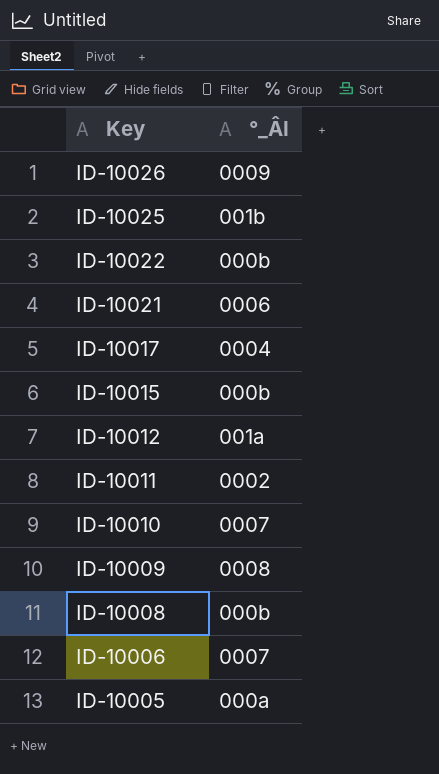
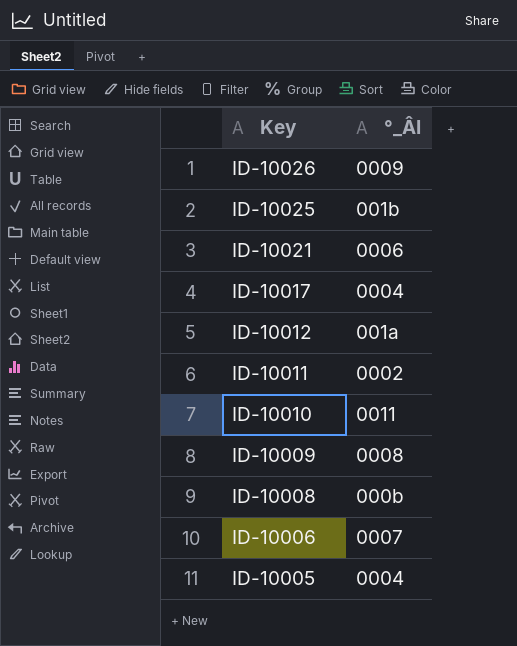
row ID-10022: 000b -> none
row ID-10015: 000b -> none
ID-10010 | °_ÂI: 0007 -> 0011
ID-10005 | °_ÂI: 000a -> 0004

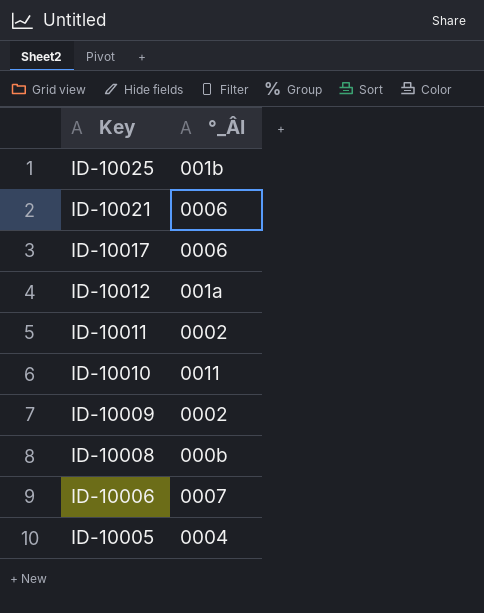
row ID-10026: 0009 -> none
ID-10017 | °_ÂI: 0004 -> 0006
ID-10009 | °_ÂI: 0008 -> 0002

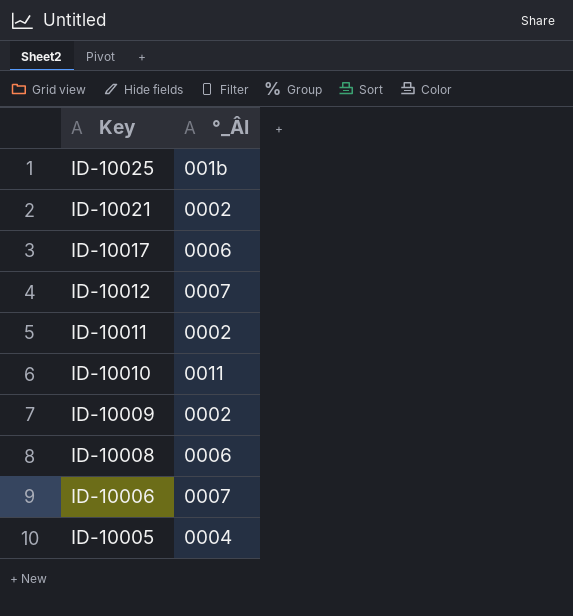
ID-10021 | °_ÂI: 0006 -> 0002
ID-10012 | °_ÂI: 001a -> 0007
ID-10008 | °_ÂI: 000b -> 0006

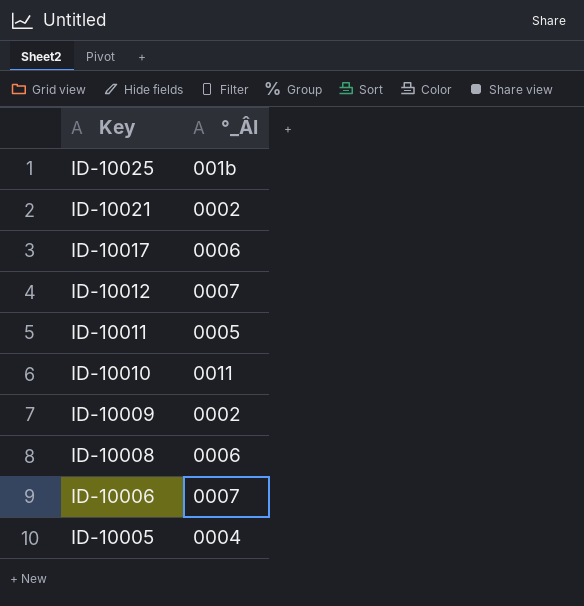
ID-10011 | °_ÂI: 0002 -> 0005

